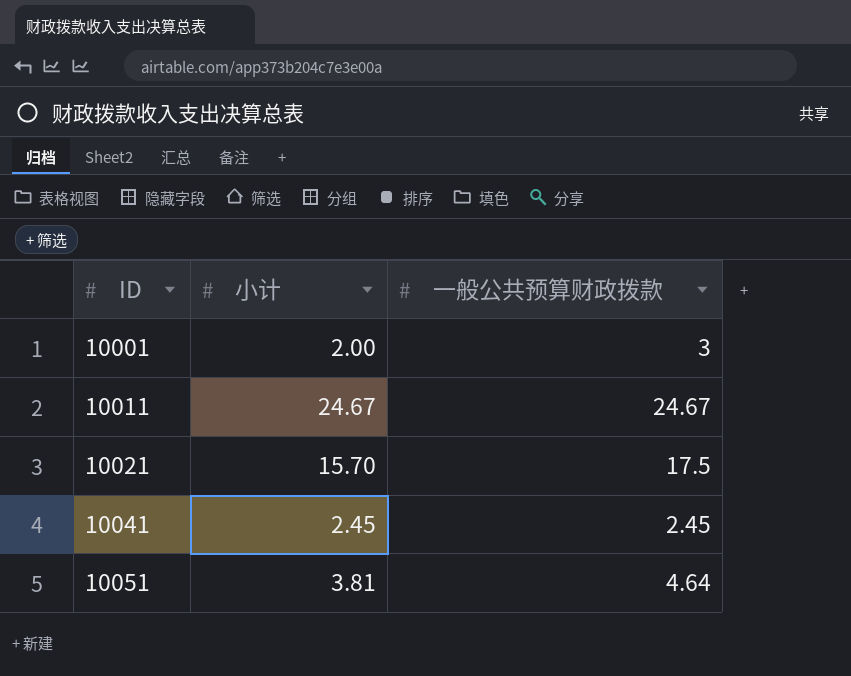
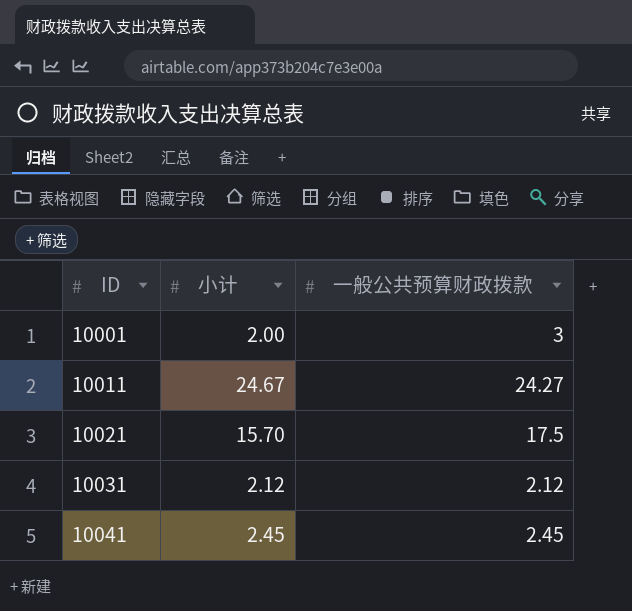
row 10051: 3.81 | 4.64 -> none
10011 | 一般公共预算财政拨款: 24.67 -> 24.27
row 10031: none -> 2.12 | 2.12

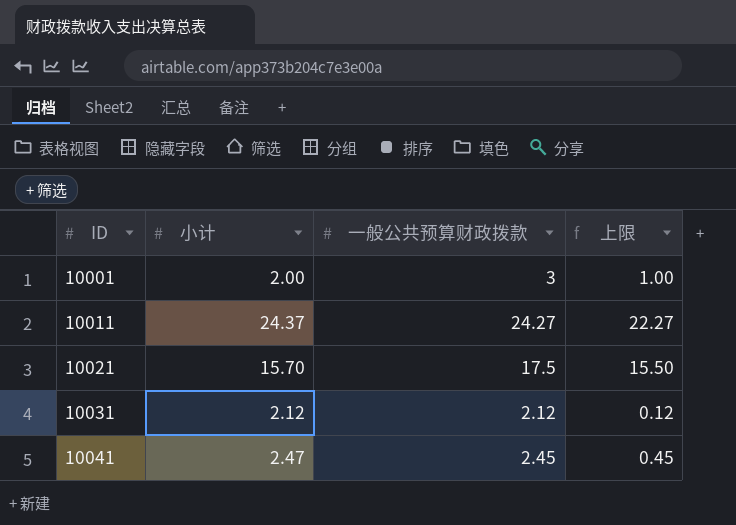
column 上限 | formula: none -> [一般公共预算财政拨款] - 2
10011 | 小计: 24.67 -> 24.37
10041 | 小计: 2.45 -> 2.47

